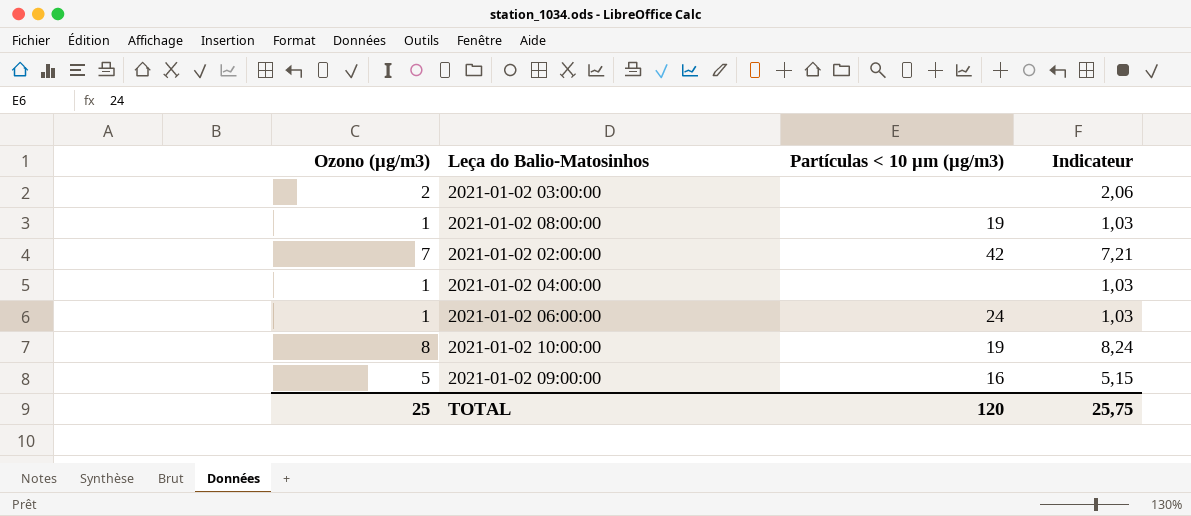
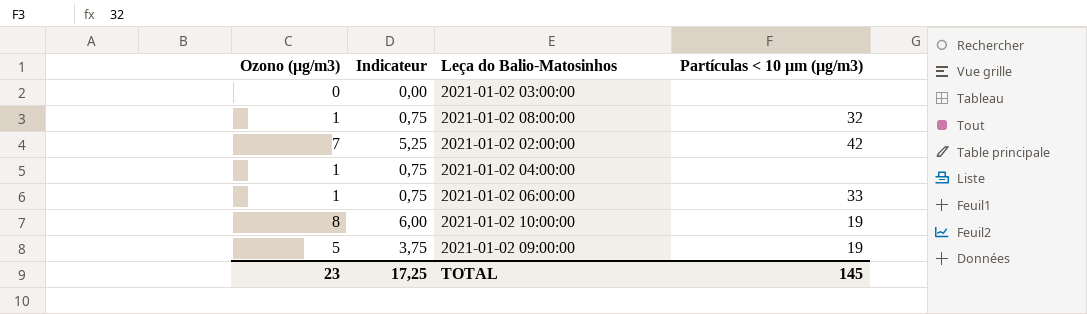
column Indicateur | formula: [Ozono (µg/m3)] * 1,03 -> [Ozono (µg/m3)] * 0,75
column Indicateur | position: 4 -> 2
2021-01-02 03:00:00 | Ozono (µg/m3): 2 -> 0
2021-01-02 08:00:00 | Partículas < 10 µm (µg/m3): 19 -> 32
2021-01-02 06:00:00 | Partículas < 10 µm (µg/m3): 24 -> 33
2021-01-02 09:00:00 | Partículas < 10 µm (µg/m3): 16 -> 19
TOTAL | Ozono (µg/m3): 25 -> 23
TOTAL | Indicateur: 25,75 -> 17,25
TOTAL | Partículas < 10 µm (µg/m3): 120 -> 145

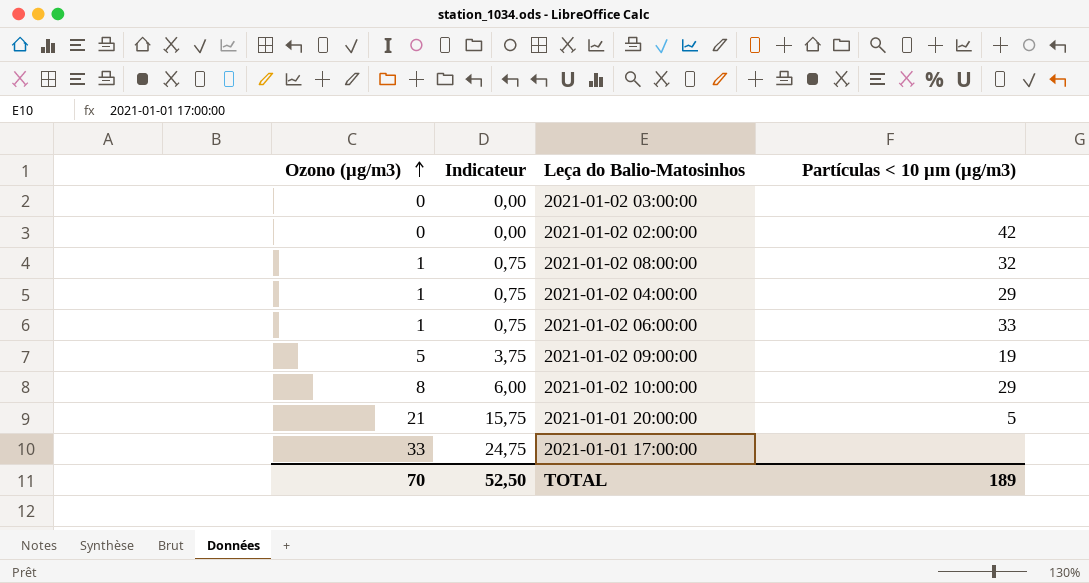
row order: none -> Ozono (µg/m3) ascending
2021-01-02 02:00:00 | Ozono (µg/m3): 7 -> 0
2021-01-02 02:00:00 | Indicateur: 5,25 -> 0,00
2021-01-02 04:00:00 | Partículas < 10 µm (µg/m3): none -> 29
2021-01-02 10:00:00 | Partículas < 10 µm (µg/m3): 19 -> 29
row 2021-01-01 20:00:00: none -> 21 | 15,75 | 5
row 2021-01-01 17:00:00: none -> 33 | 24,75 | none
TOTAL | Ozono (µg/m3): 23 -> 70
TOTAL | Indicateur: 17,25 -> 52,50
TOTAL | Partículas < 10 µm (µg/m3): 145 -> 189

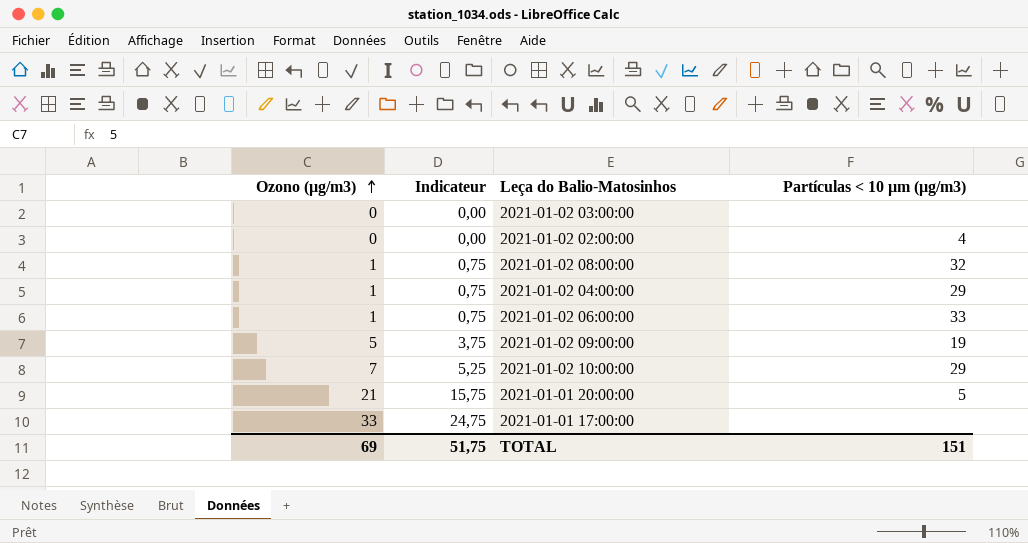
2021-01-02 02:00:00 | Partículas < 10 µm (µg/m3): 42 -> 4
2021-01-02 10:00:00 | Ozono (µg/m3): 8 -> 7
2021-01-02 10:00:00 | Indicateur: 6,00 -> 5,25
TOTAL | Ozono (µg/m3): 70 -> 69
TOTAL | Indicateur: 52,50 -> 51,75
TOTAL | Partículas < 10 µm (µg/m3): 189 -> 151

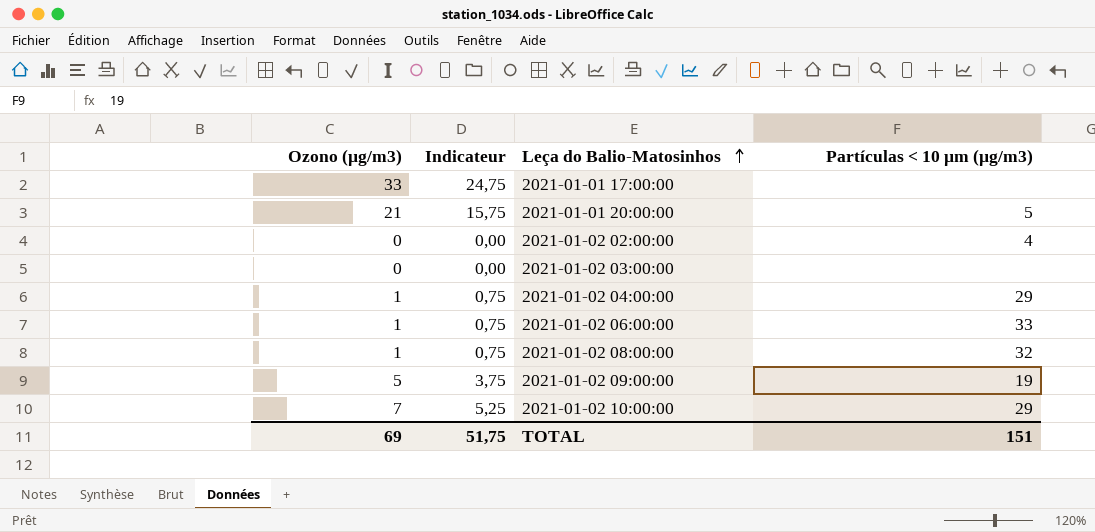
row order: Ozono (µg/m3) ascending -> Leça do Balio-Matosinhos ascending

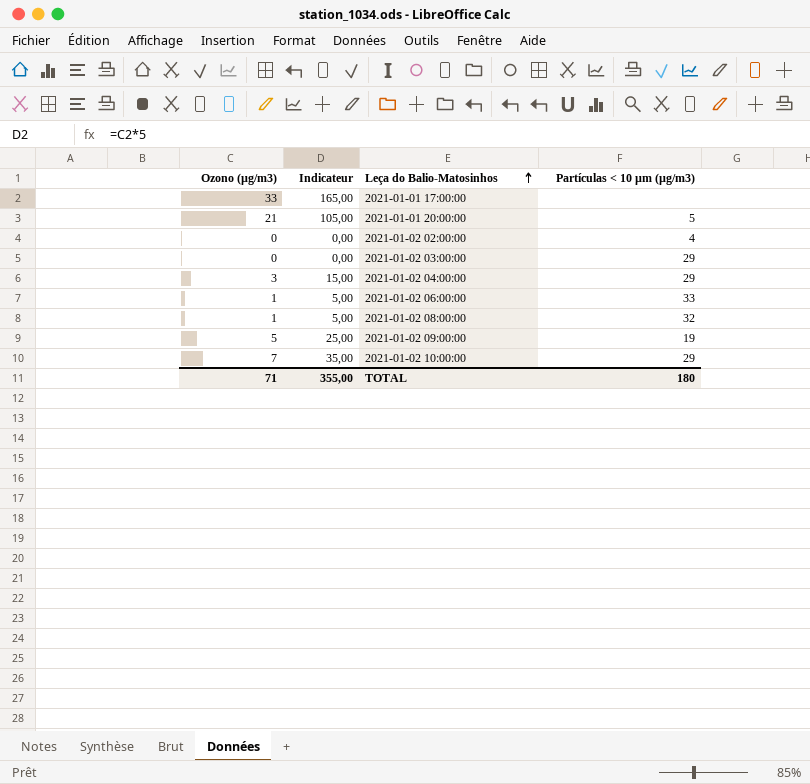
column Indicateur | formula: [Ozono (µg/m3)] * 0,75 -> [Ozono (µg/m3)] * 5
2021-01-02 03:00:00 | Partículas < 10 µm (µg/m3): none -> 29
2021-01-02 04:00:00 | Ozono (µg/m3): 1 -> 3
TOTAL | Ozono (µg/m3): 69 -> 71
TOTAL | Indicateur: 51,75 -> 355,00
TOTAL | Partículas < 10 µm (µg/m3): 151 -> 180

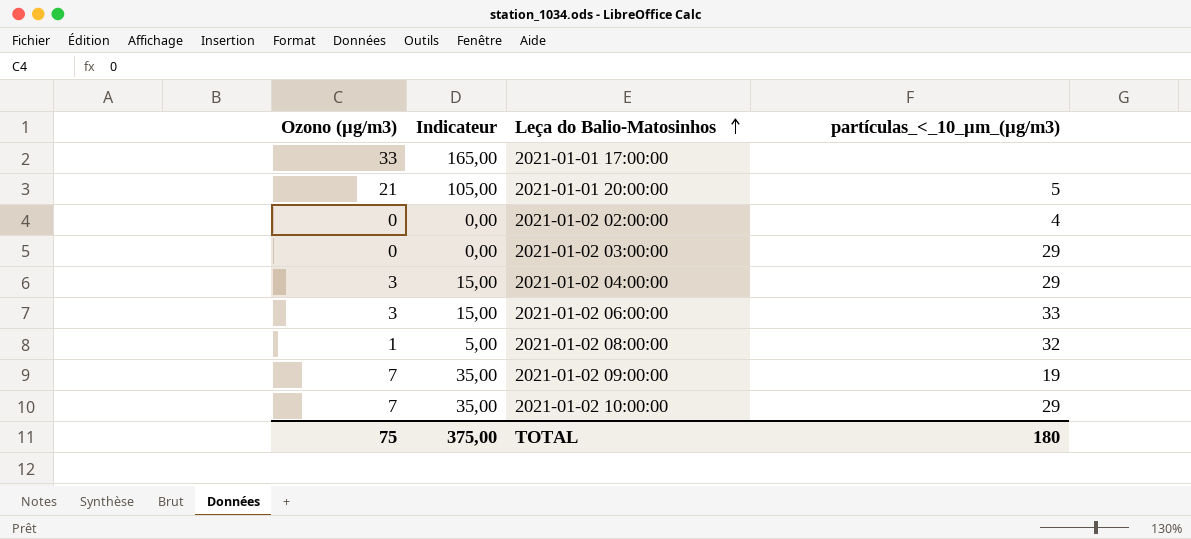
column name: Partículas < 10 µm (µg/m3) -> partículas_<_10_µm_(µg/m3)
2021-01-02 06:00:00 | Ozono (µg/m3): 1 -> 3
2021-01-02 06:00:00 | Indicateur: 5,00 -> 15,00
2021-01-02 09:00:00 | Ozono (µg/m3): 5 -> 7
2021-01-02 09:00:00 | Indicateur: 25,00 -> 35,00
TOTAL | Ozono (µg/m3): 71 -> 75
TOTAL | Indicateur: 355,00 -> 375,00

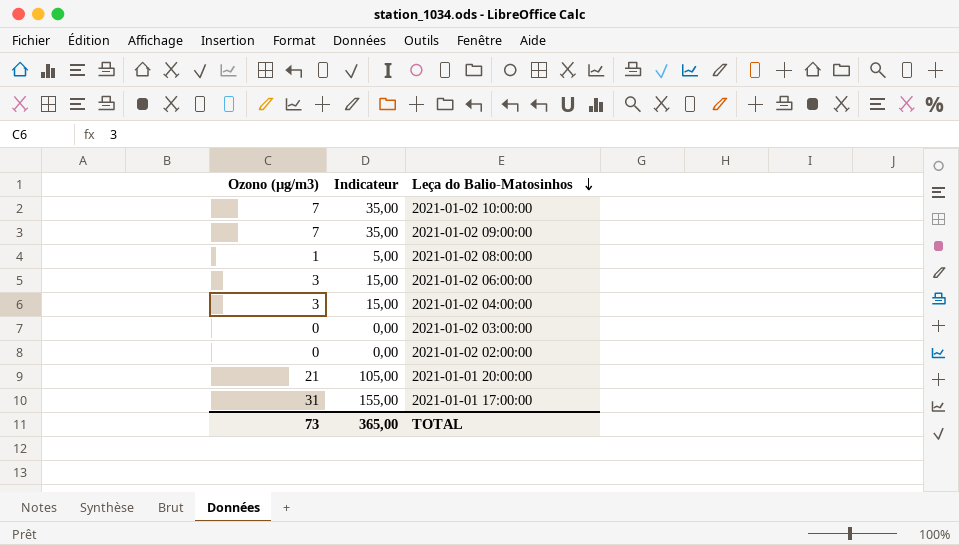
row order: Leça do Balio-Matosinhos ascending -> Leça do Balio-Matosinhos descending
column partículas_<_10_µm_(µg/m3) | position: 4 -> none
2021-01-01 17:00:00 | Ozono (µg/m3): 33 -> 31
2021-01-01 17:00:00 | Indicateur: 165,00 -> 155,00
TOTAL | Ozono (µg/m3): 75 -> 73
TOTAL | Indicateur: 375,00 -> 365,00

